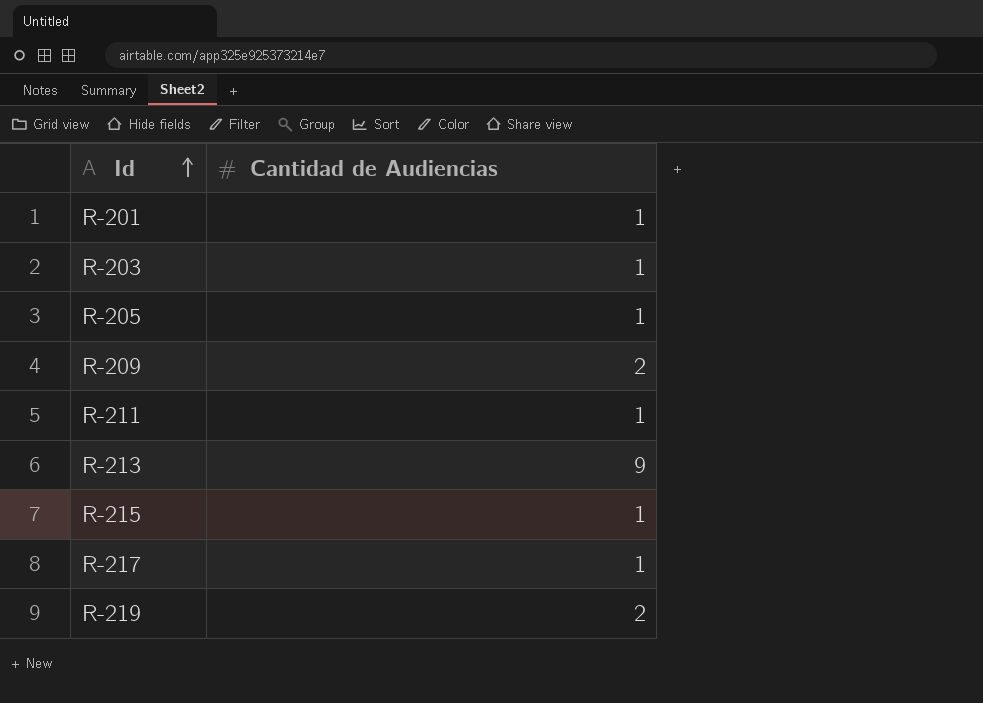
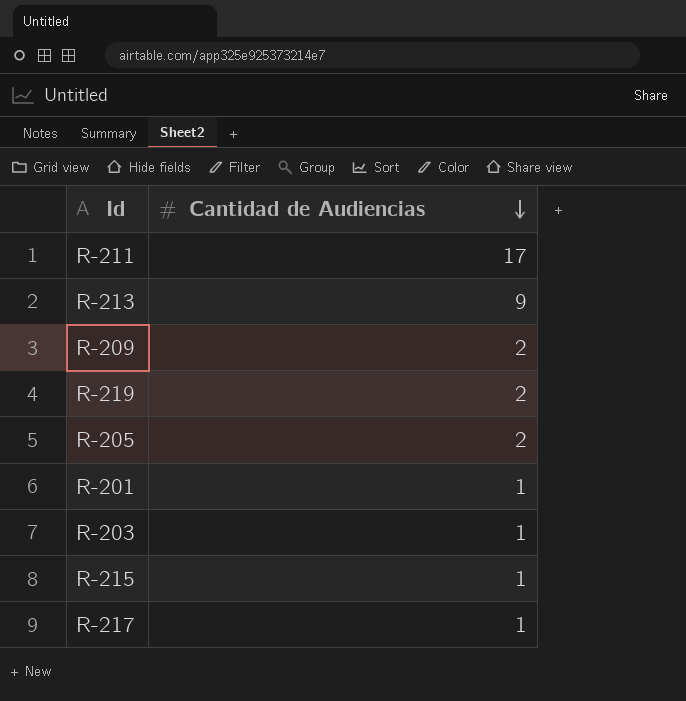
row order: Id ascending -> Cantidad de Audiencias descending
R-211 | Cantidad de Audiencias: 1 -> 17
R-205 | Cantidad de Audiencias: 1 -> 2

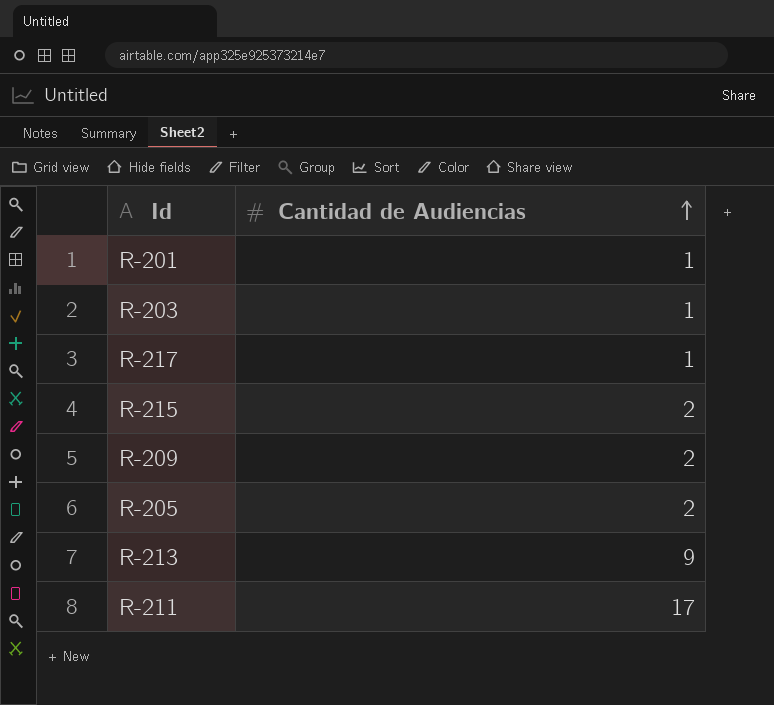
row order: Cantidad de Audiencias descending -> Cantidad de Audiencias ascending
row R-219: 2 -> none
R-215 | Cantidad de Audiencias: 1 -> 2

